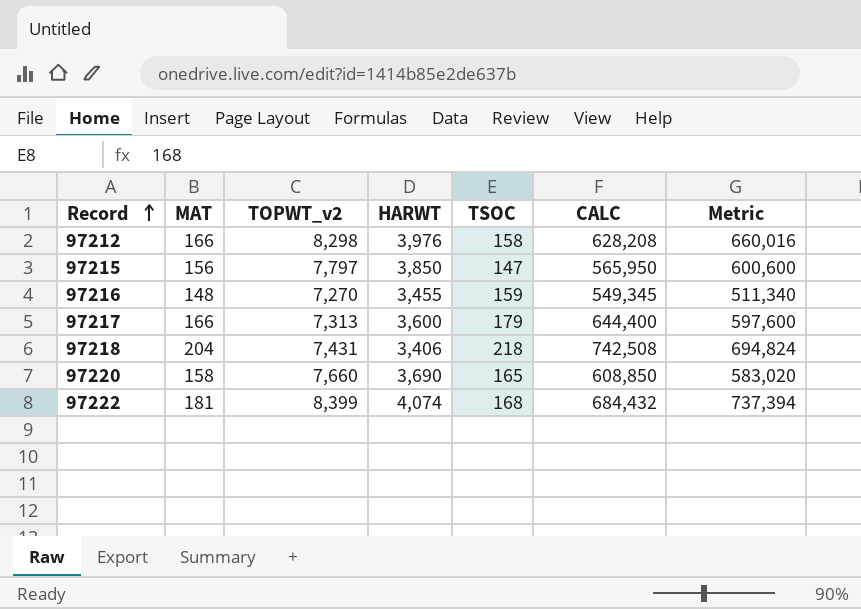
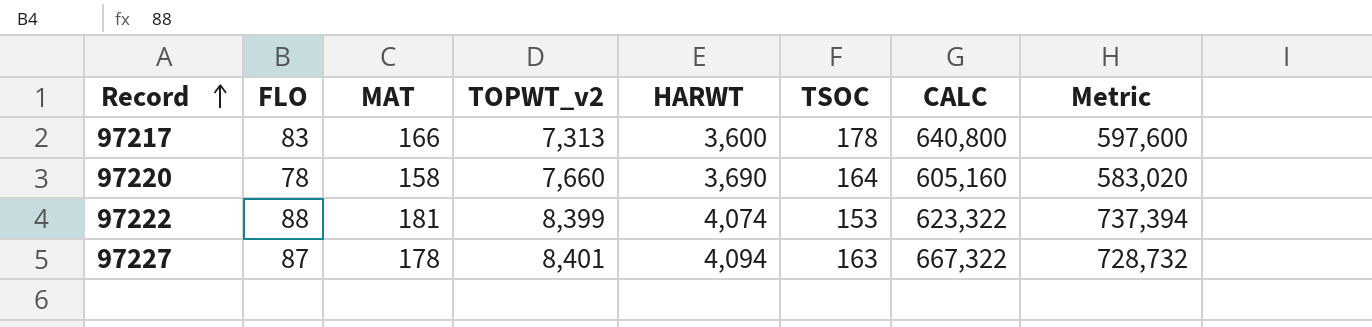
column FLO | position: none -> 2
row 97212: 166 | 8,298 | 3,976 | 158 | 628,208 | 660,016 -> none
row 97215: 156 | 7,797 | 3,850 | 147 | 565,950 | 600,600 -> none
row 97216: 148 | 7,270 | 3,455 | 159 | 549,345 | 511,340 -> none
row 97218: 204 | 7,431 | 3,406 | 218 | 742,508 | 694,824 -> none
97217 | TSOC: 179 -> 178
97217 | CALC: 644,400 -> 640,800
97220 | TSOC: 165 -> 164
97220 | CALC: 608,850 -> 605,160
97222 | TSOC: 168 -> 153
97222 | CALC: 684,432 -> 623,322
row 97227: none -> 87 | 178 | 8,401 | 4,094 | 163 | 667,322 | 728,732

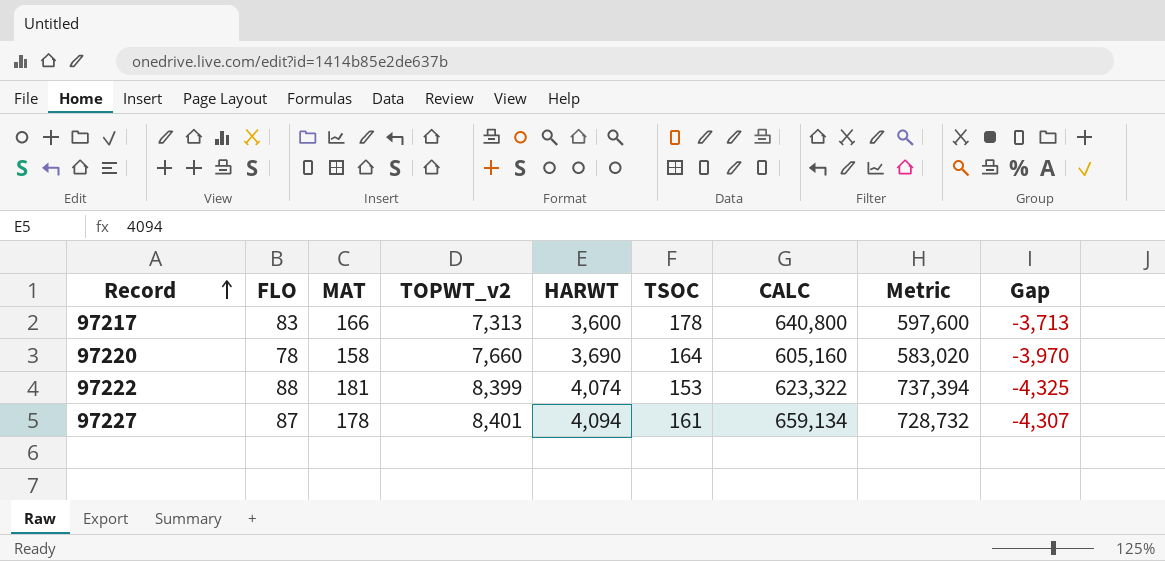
column Gap | formula: none -> [HARWT] - [TOPWT_v2]
97227 | TSOC: 163 -> 161
97227 | CALC: 667,322 -> 659,134

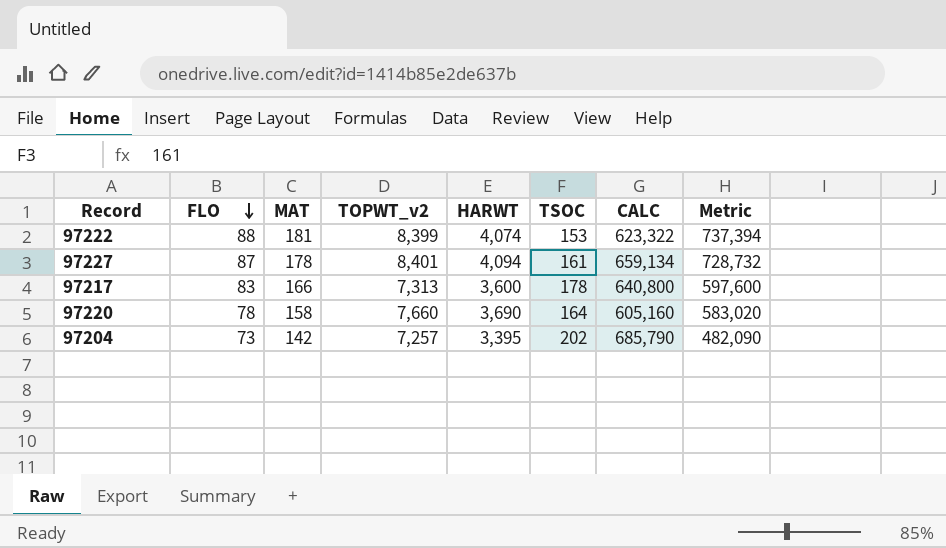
row order: Record ascending -> FLO descending
column Gap | formula: [HARWT] - [TOPWT_v2] -> none
row 97204: none -> 73 | 142 | 7,257 | 3,395 | 202 | 685,790 | 482,090

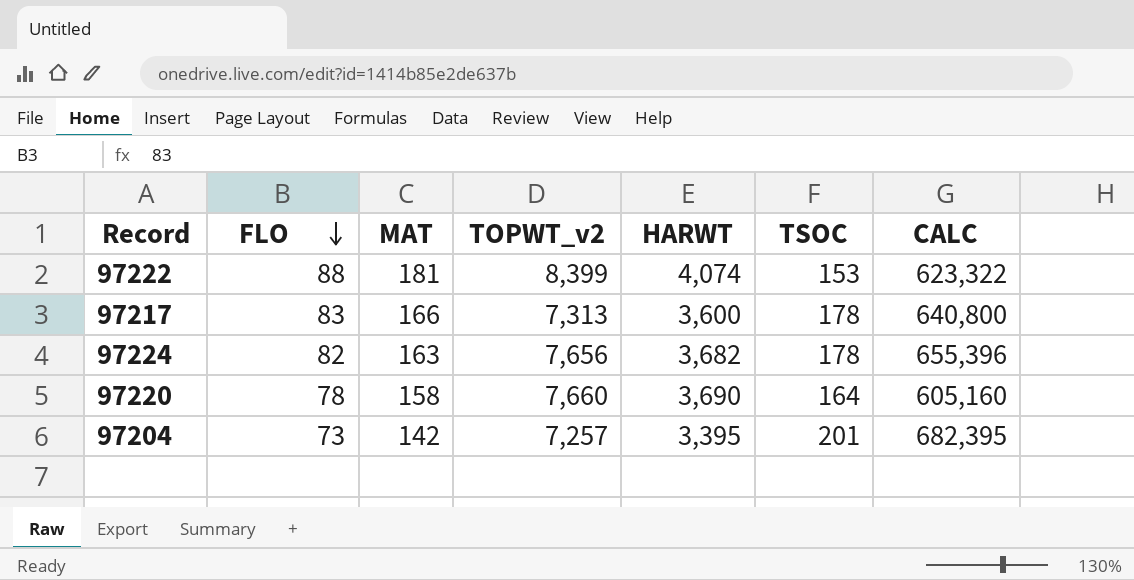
column Metric | formula: [MAT] * [HARWT] -> none
row 97227: 87 | 178 | 8,401 | 4,094 | 161 | 659,134 | 728,732 -> none
row 97224: none -> 82 | 163 | 7,656 | 3,682 | 178 | 655,396
97204 | TSOC: 202 -> 201
97204 | CALC: 685,790 -> 682,395

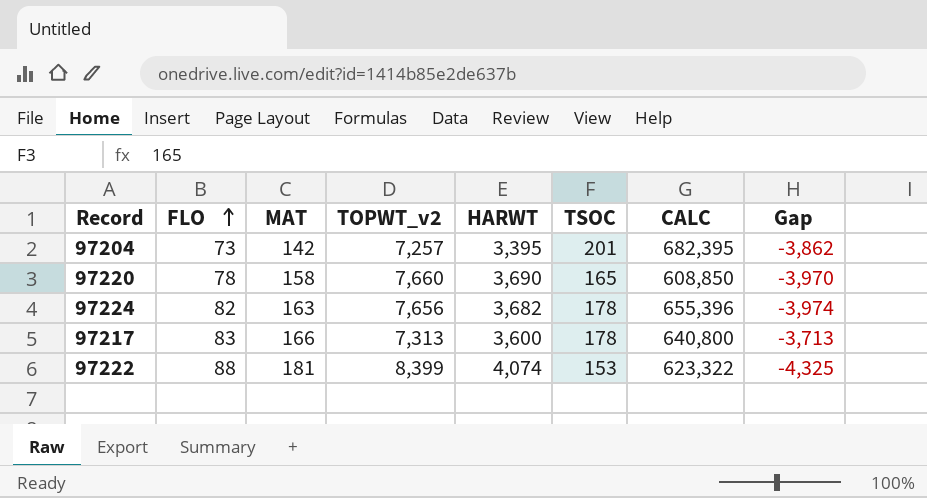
row order: FLO descending -> FLO ascending
column Gap | formula: none -> [HARWT] - [TOPWT_v2]
97220 | TSOC: 164 -> 165
97220 | CALC: 605,160 -> 608,850

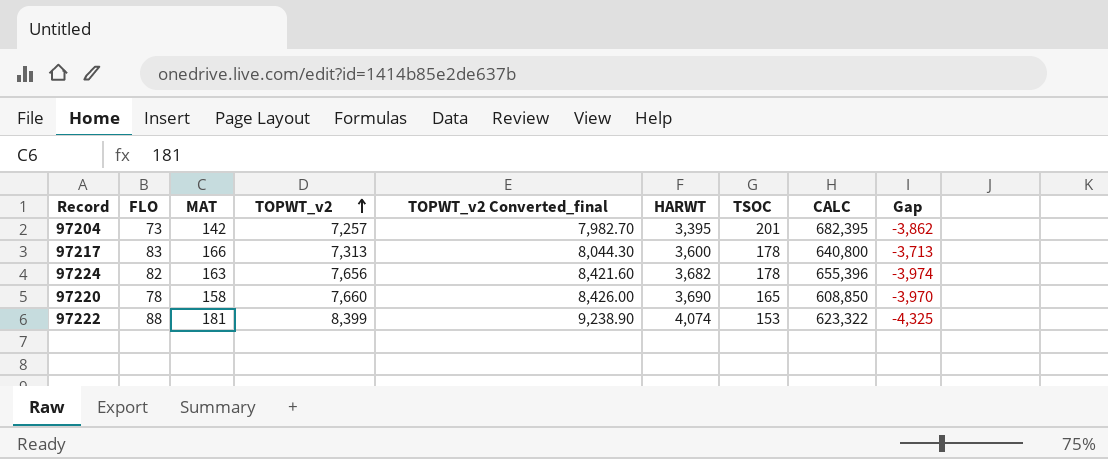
row order: FLO ascending -> TOPWT_v2 ascending
column TOPWT_v2 Converted_final | formula: none -> [TOPWT_v2] * 1.1

